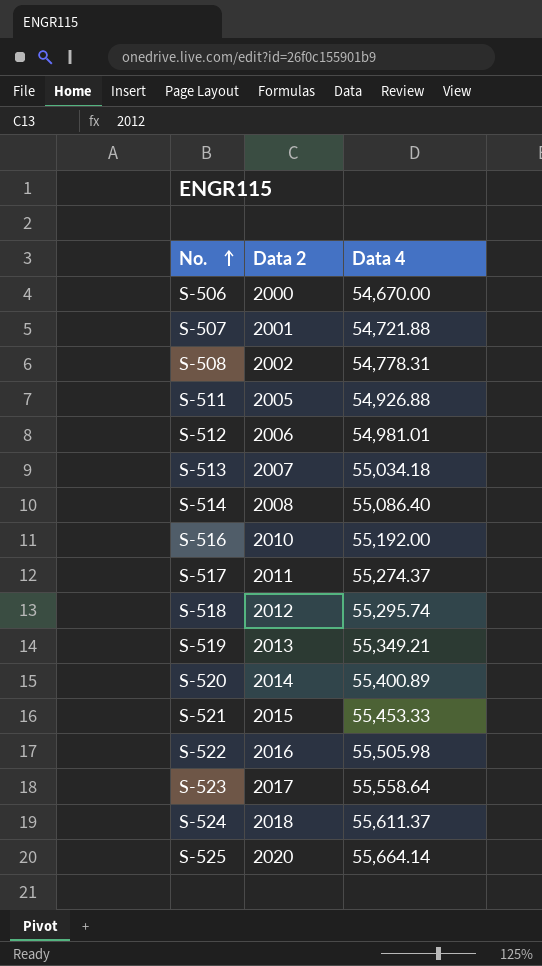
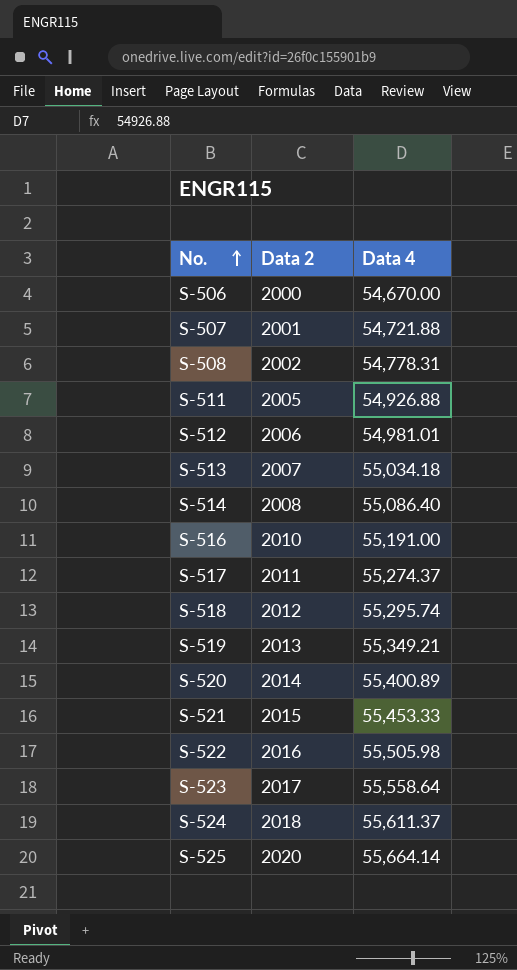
S-516 | Data 4: 55,192.00 -> 55,191.00

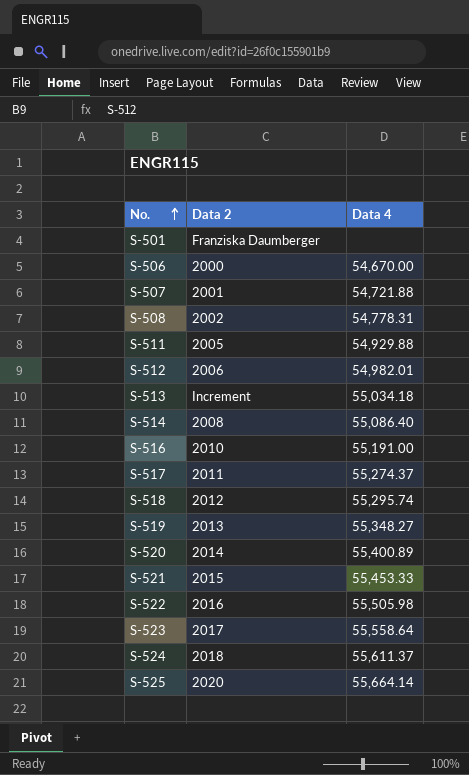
row S-501: none -> Franziska Daumberger | none
S-511 | Data 4: 54,926.88 -> 54,929.88
S-512 | Data 4: 54,981.01 -> 54,982.01
S-513 | Data 2: 2007 -> Increment
S-519 | Data 4: 55,349.21 -> 55,348.27

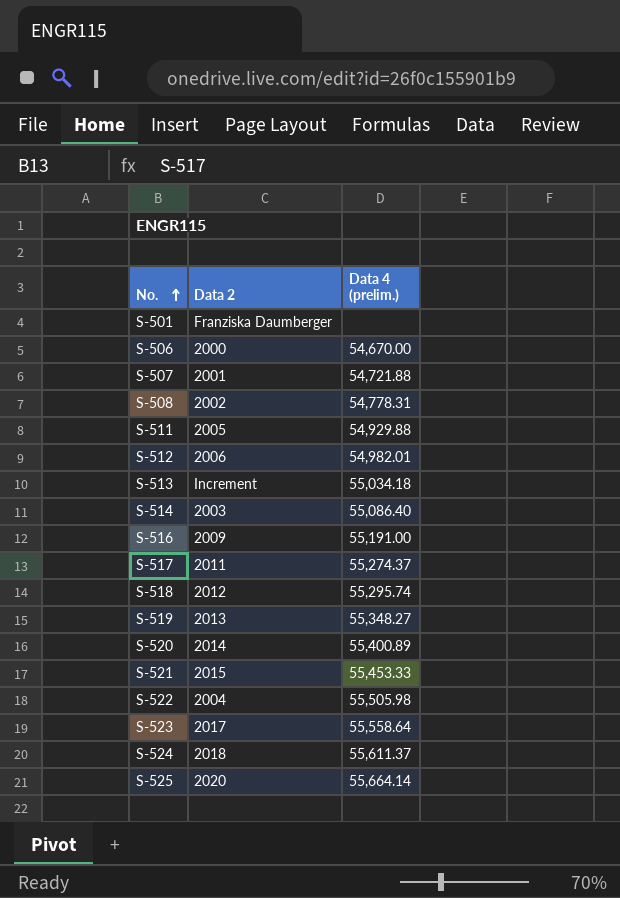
column name: Data 4 -> Data 4 (prelim.)
S-514 | Data 2: 2008 -> 2003
S-516 | Data 2: 2010 -> 2009
S-522 | Data 2: 2016 -> 2004

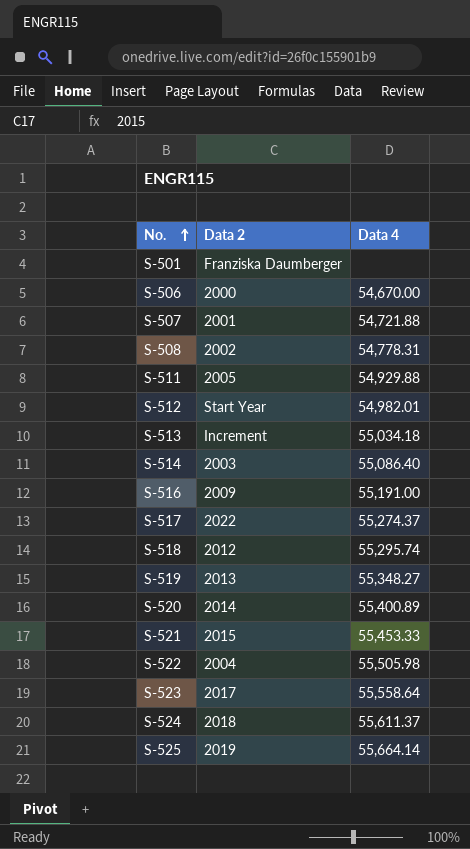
column name: Data 4 (prelim.) -> Data 4
S-512 | Data 2: 2006 -> Start Year
S-517 | Data 2: 2011 -> 2022
S-525 | Data 2: 2020 -> 2019

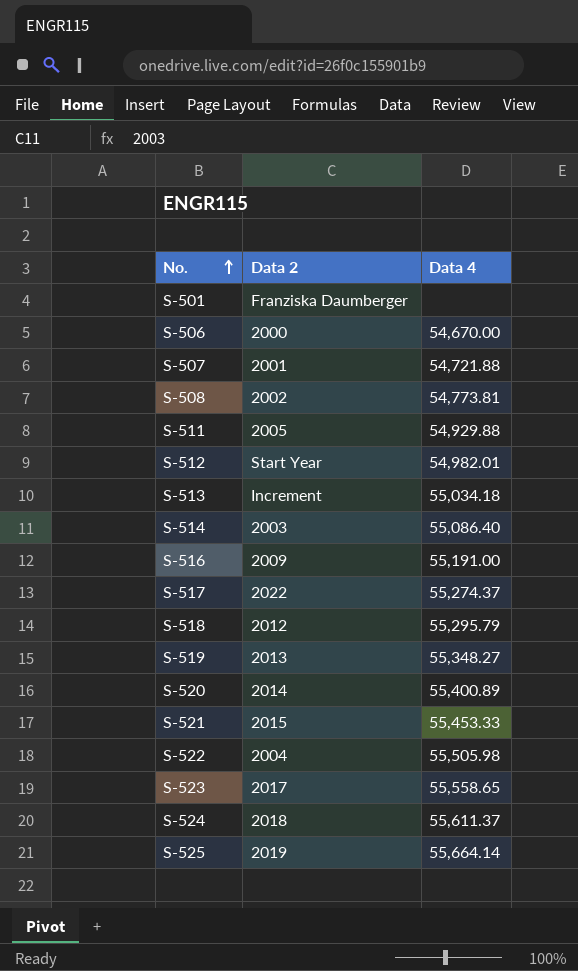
S-508 | Data 4: 54,778.31 -> 54,773.81
S-518 | Data 4: 55,295.74 -> 55,295.79
S-523 | Data 4: 55,558.64 -> 55,558.65

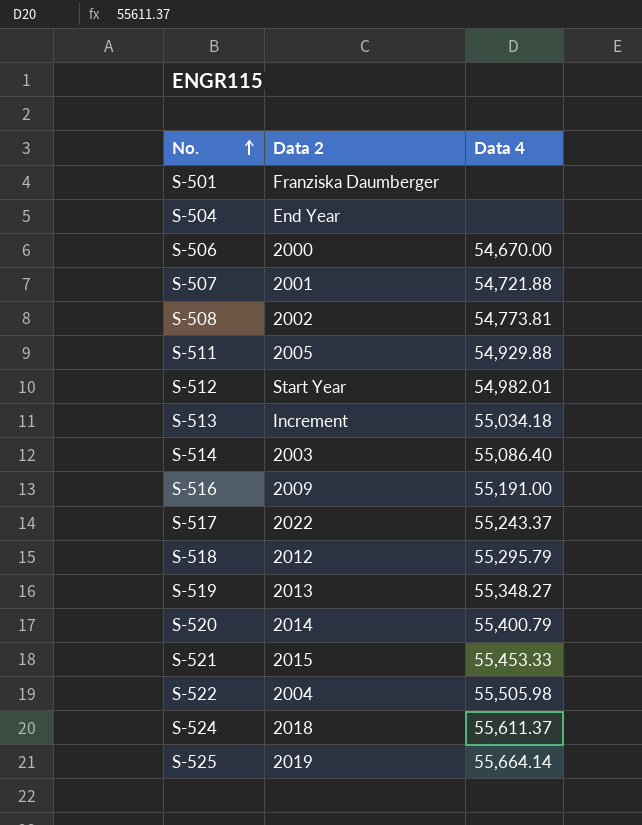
row S-523: 2017 | 55,558.65 -> none
row S-504: none -> End Year | none
S-517 | Data 4: 55,274.37 -> 55,243.37
S-520 | Data 4: 55,400.89 -> 55,400.79

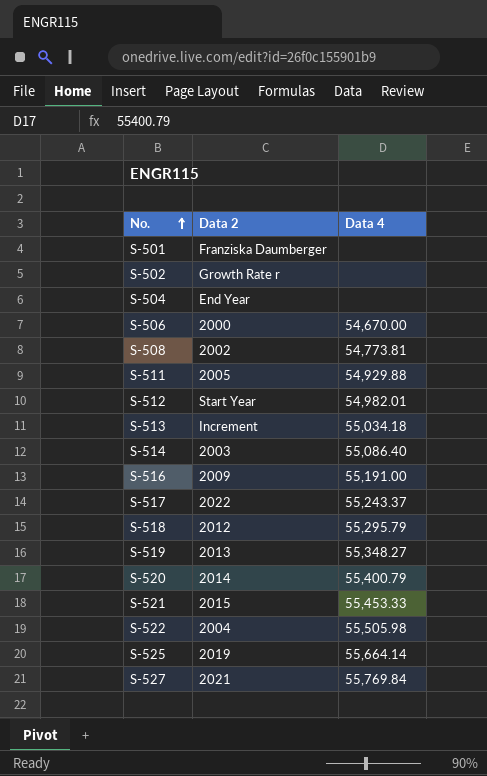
row S-507: 2001 | 54,721.88 -> none
row S-524: 2018 | 55,611.37 -> none
row S-502: none -> Growth Rate r | none
row S-527: none -> 2021 | 55,769.84

